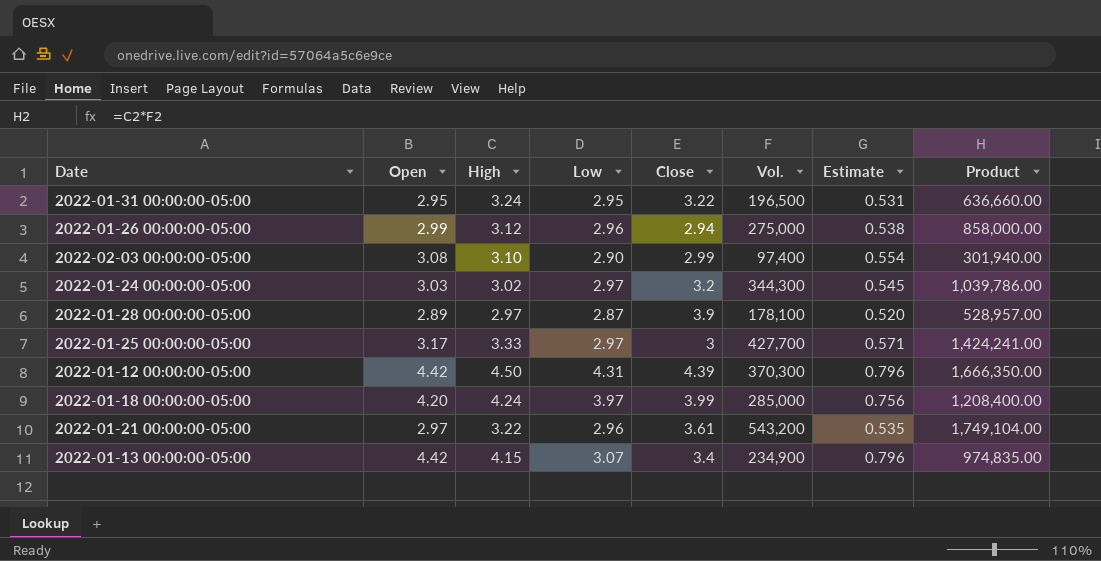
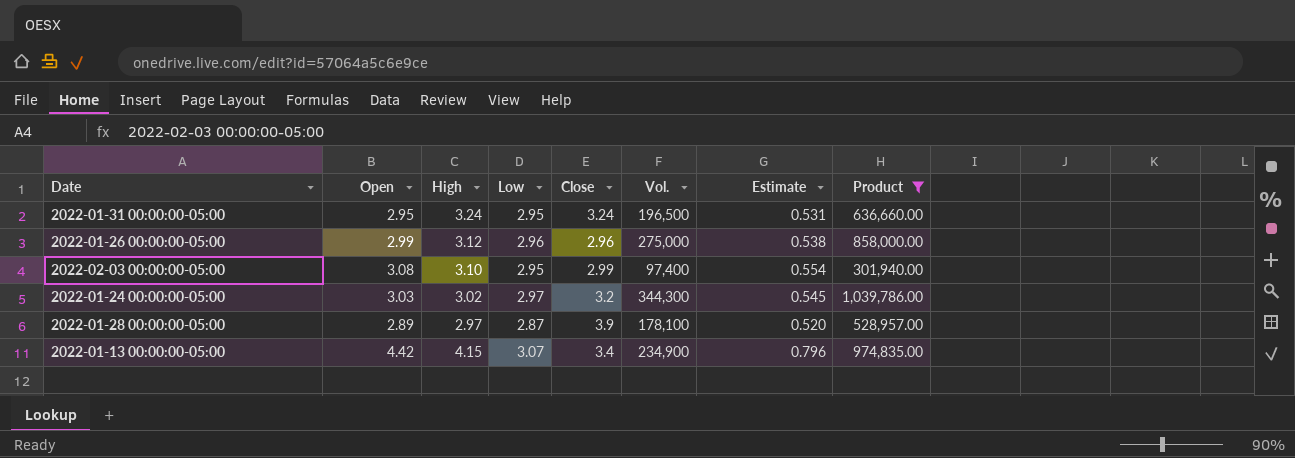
filter: none -> Product <= 1,039,786.00
2022-01-31 00:00:00-05:00 | Close: 3.22 -> 3.24
2022-01-26 00:00:00-05:00 | Close: 2.94 -> 2.96
2022-02-03 00:00:00-05:00 | Low: 2.90 -> 2.95

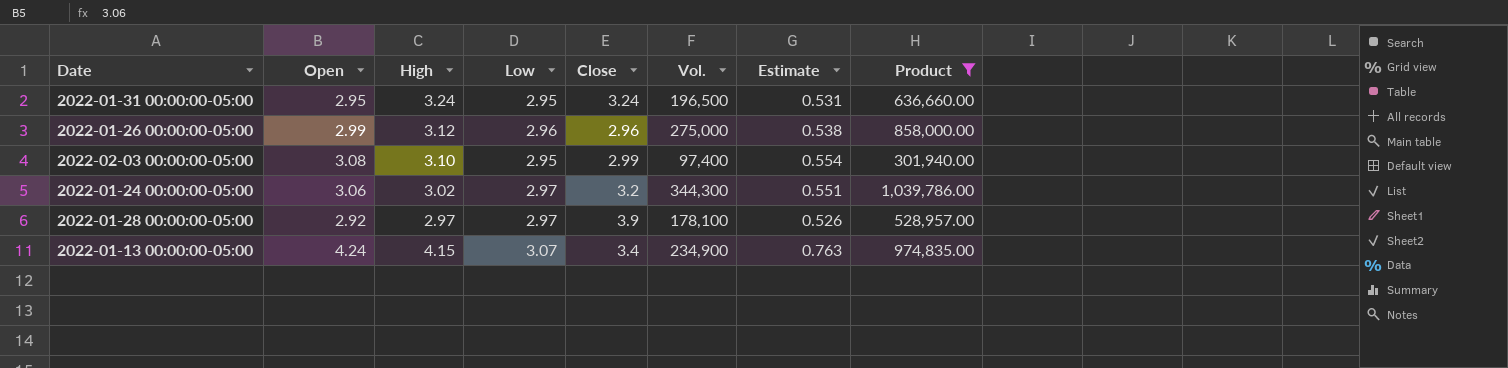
2022-01-24 00:00:00-05:00 | Open: 3.03 -> 3.06
2022-01-24 00:00:00-05:00 | Estimate: 0.545 -> 0.551
2022-01-28 00:00:00-05:00 | Open: 2.89 -> 2.92
2022-01-28 00:00:00-05:00 | Low: 2.87 -> 2.97
2022-01-28 00:00:00-05:00 | Estimate: 0.520 -> 0.526
2022-01-13 00:00:00-05:00 | Open: 4.42 -> 4.24
2022-01-13 00:00:00-05:00 | Estimate: 0.796 -> 0.763

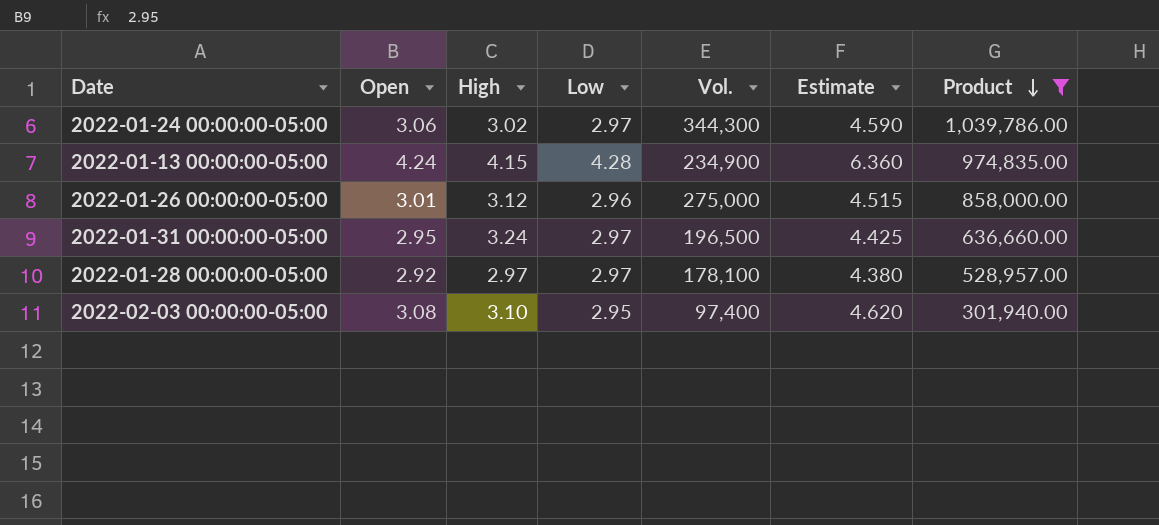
row order: none -> Product descending
column Close | position: 5 -> none
column Estimate | formula: [Open] * 0.18 -> [Open] * 1.5
2022-01-13 00:00:00-05:00 | Low: 3.07 -> 4.28
2022-01-26 00:00:00-05:00 | Open: 2.99 -> 3.01
2022-01-31 00:00:00-05:00 | Low: 2.95 -> 2.97

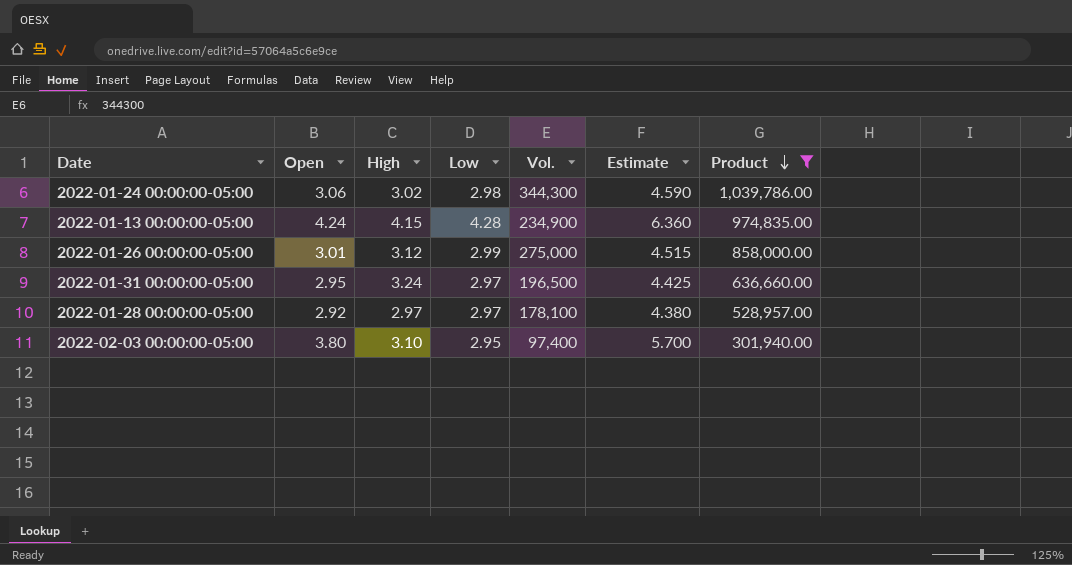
2022-01-24 00:00:00-05:00 | Low: 2.97 -> 2.98
2022-01-26 00:00:00-05:00 | Low: 2.96 -> 2.99
2022-02-03 00:00:00-05:00 | Open: 3.08 -> 3.80
2022-02-03 00:00:00-05:00 | Estimate: 4.620 -> 5.700

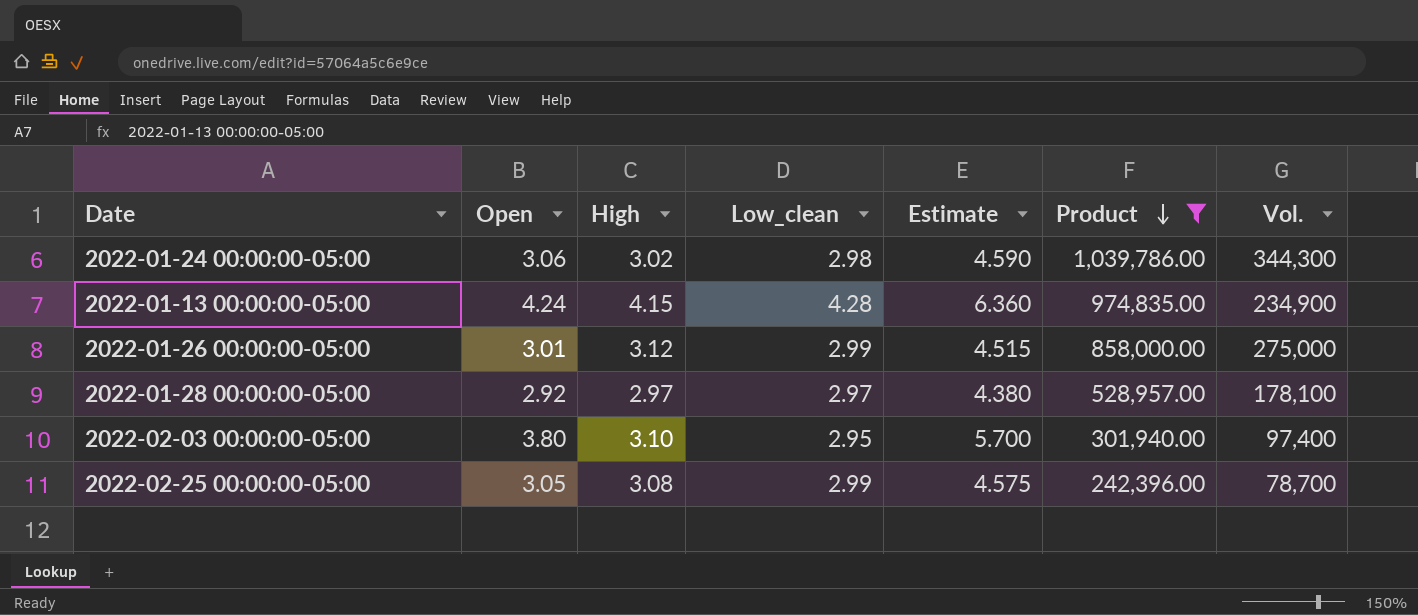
column name: Low -> Low_clean
column Vol. | position: 5 -> 7
row 2022-01-31 00:00:00-05:00: 2.95 | 3.24 | 2.97 | 196,500 | 4.425 | 636,660.00 -> none
row 2022-02-25 00:00:00-05:00: none -> 3.05 | 3.08 | 2.99 | 4.575 | 242,396.00 | 78,700

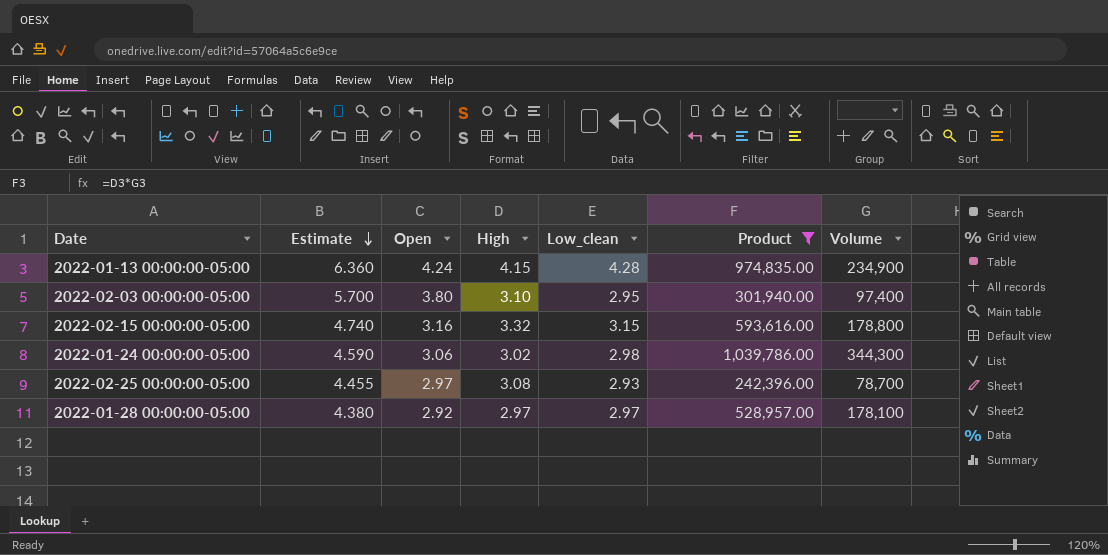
row order: Product descending -> Estimate descending
column Estimate | position: 5 -> 2
column name: Vol. -> Volume
row 2022-01-26 00:00:00-05:00: 3.01 | 3.12 | 2.99 | 4.515 | 858,000.00 | 275,000 -> none
row 2022-02-15 00:00:00-05:00: none -> 4.740 | 3.16 | 3.32 | 3.15 | 593,616.00 | 178,800
2022-02-25 00:00:00-05:00 | Estimate: 4.575 -> 4.455
2022-02-25 00:00:00-05:00 | Open: 3.05 -> 2.97
2022-02-25 00:00:00-05:00 | Low_clean: 2.99 -> 2.93

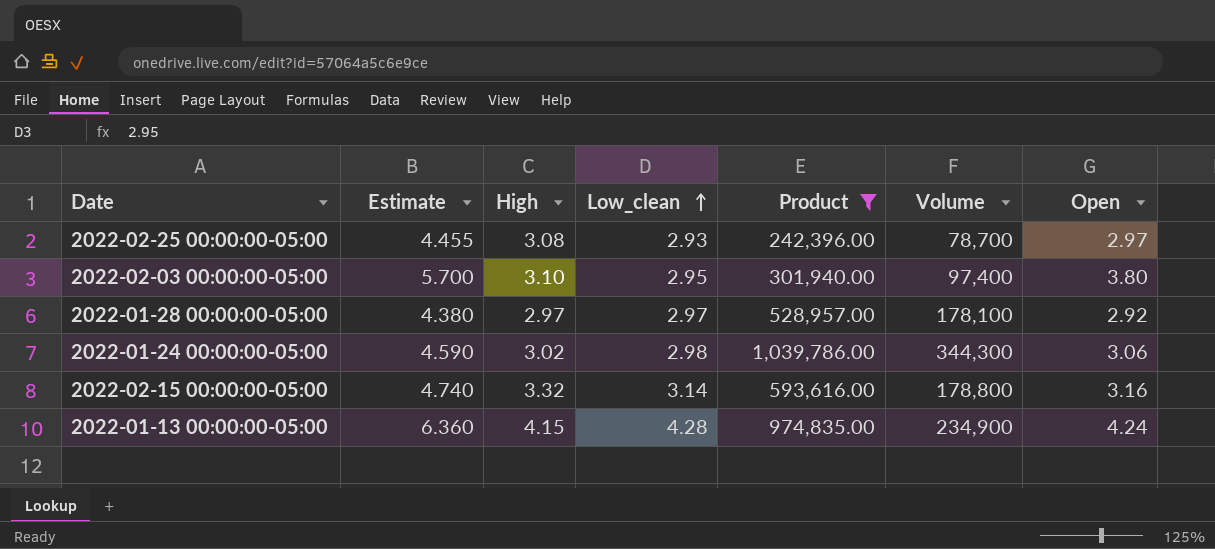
row order: Estimate descending -> Low_clean ascending
column Open | position: 3 -> 7
2022-02-15 00:00:00-05:00 | Low_clean: 3.15 -> 3.14

